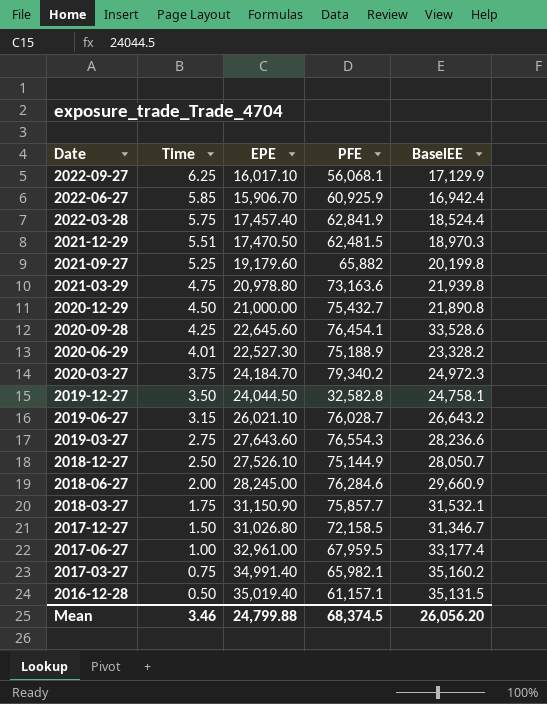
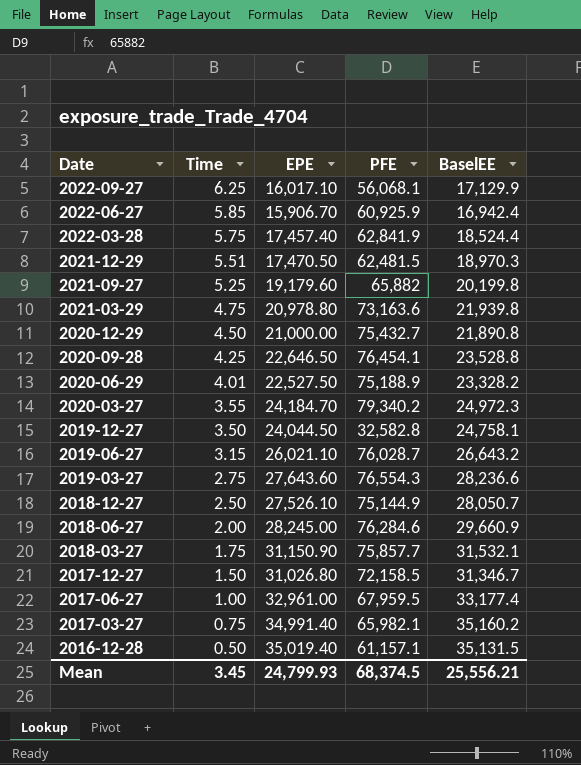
2020-09-28 | EPE: 22,645.60 -> 22,646.50
2020-09-28 | BaselEE: 33,528.6 -> 23,528.8
2020-06-29 | EPE: 22,527.30 -> 22,527.50
2020-03-27 | Time: 3.75 -> 3.55
Mean | Time: 3.46 -> 3.45
Mean | EPE: 24,799.88 -> 24,799.93
Mean | BaselEE: 26,056.20 -> 25,556.21

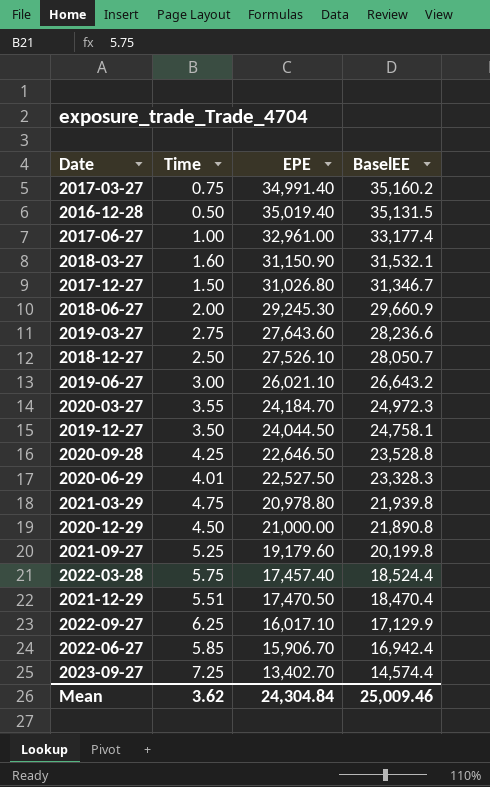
row order: Date descending -> BaselEE descending
column PFE | position: 4 -> none
2018-03-27 | Time: 1.75 -> 1.60
2018-06-27 | EPE: 28,245.00 -> 29,245.30
2019-06-27 | Time: 3.15 -> 3.00
2020-06-29 | BaselEE: 23,328.2 -> 23,328.3
2021-12-29 | BaselEE: 18,970.3 -> 18,470.4
row 2023-09-27: none -> 7.25 | 13,402.70 | 14,574.4
Mean | Time: 3.45 -> 3.62
Mean | EPE: 24,799.93 -> 24,304.84
Mean | BaselEE: 25,556.21 -> 25,009.46

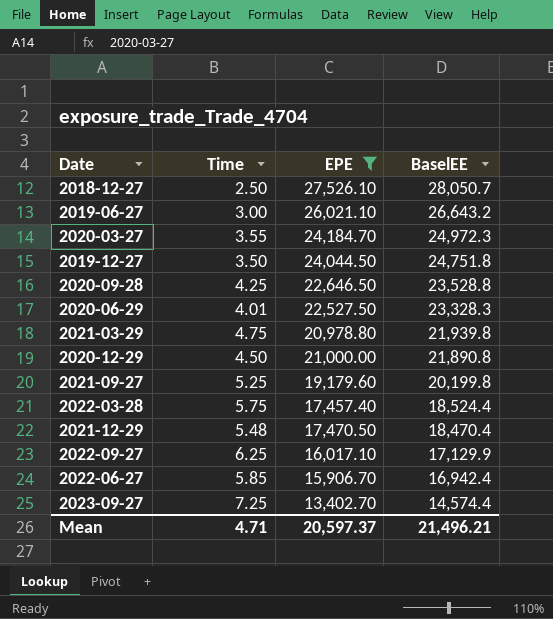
filter: none -> EPE <= 27,526.10
2019-12-27 | BaselEE: 24,758.1 -> 24,751.8
2021-12-29 | Time: 5.51 -> 5.48
Mean | Time: 3.62 -> 4.71
Mean | EPE: 24,304.84 -> 20,597.37
Mean | BaselEE: 25,009.46 -> 21,496.21

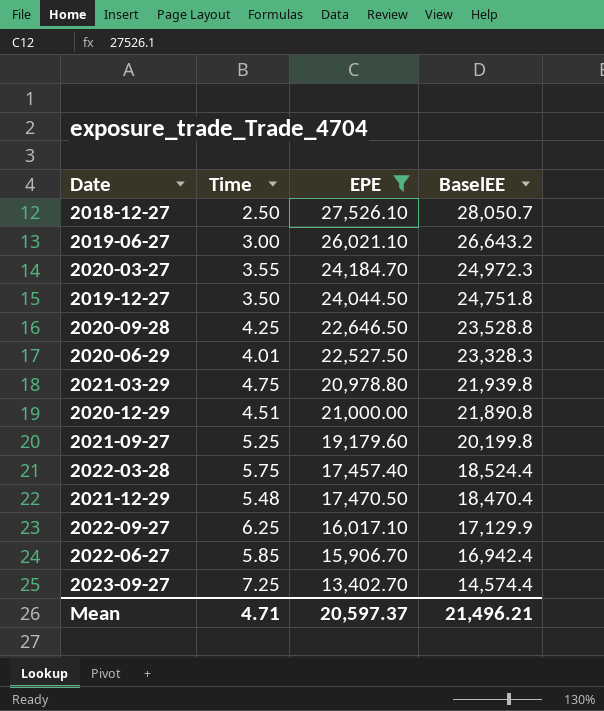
2020-12-29 | Time: 4.50 -> 4.51

